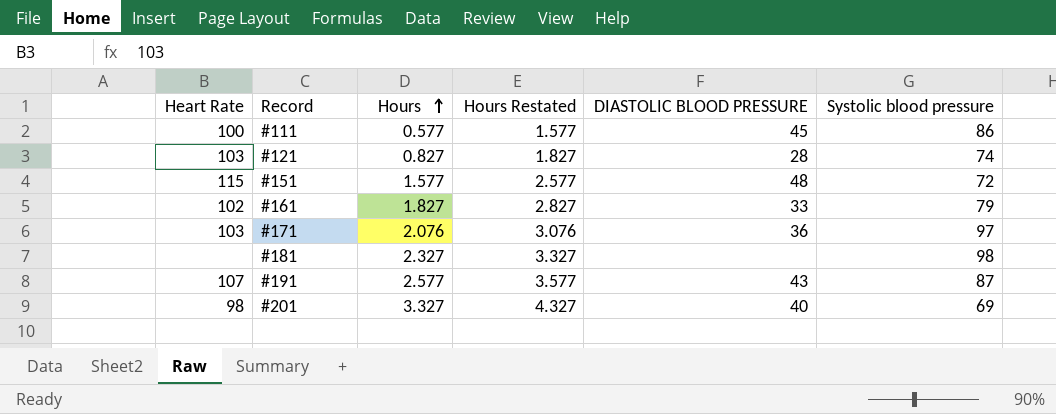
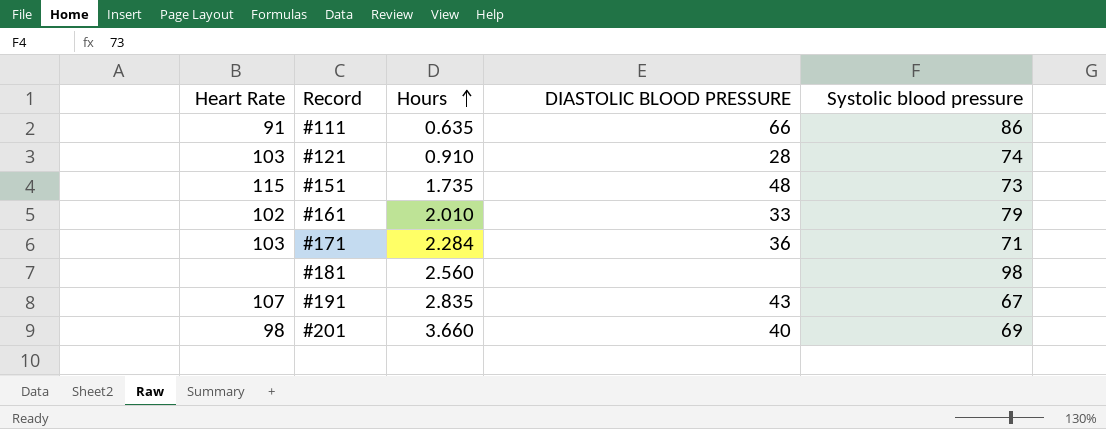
column Hours Restated | formula: [Hours] + 1 -> none
#111 | Heart Rate: 100 -> 91
#111 | Hours: 0.577 -> 0.635
#111 | DIASTOLIC BLOOD PRESSURE: 45 -> 66
#121 | Hours: 0.827 -> 0.910
#151 | Hours: 1.577 -> 1.735
#151 | Systolic blood pressure: 72 -> 73
#161 | Hours: 1.827 -> 2.010
#171 | Hours: 2.076 -> 2.284
#171 | Systolic blood pressure: 97 -> 71
#181 | Hours: 2.327 -> 2.560
#191 | Hours: 2.577 -> 2.835
#191 | Systolic blood pressure: 87 -> 67
#201 | Hours: 3.327 -> 3.660

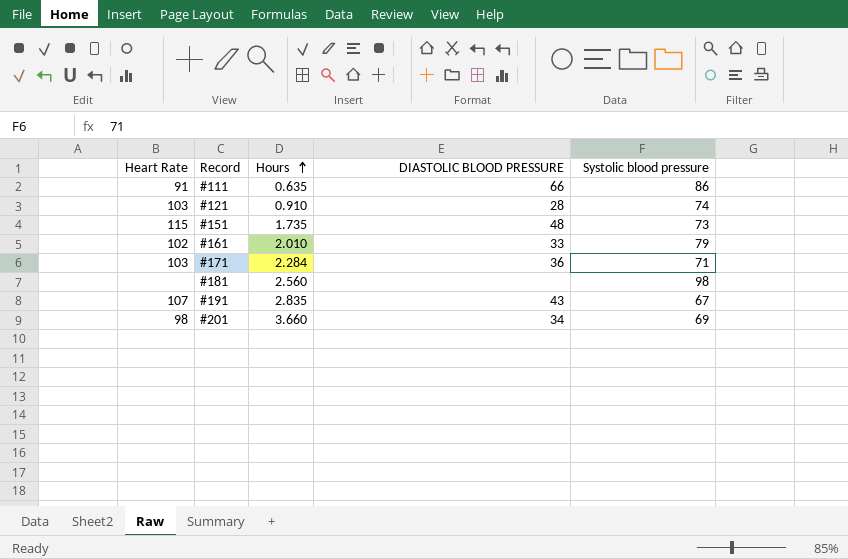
#201 | DIASTOLIC BLOOD PRESSURE: 40 -> 34

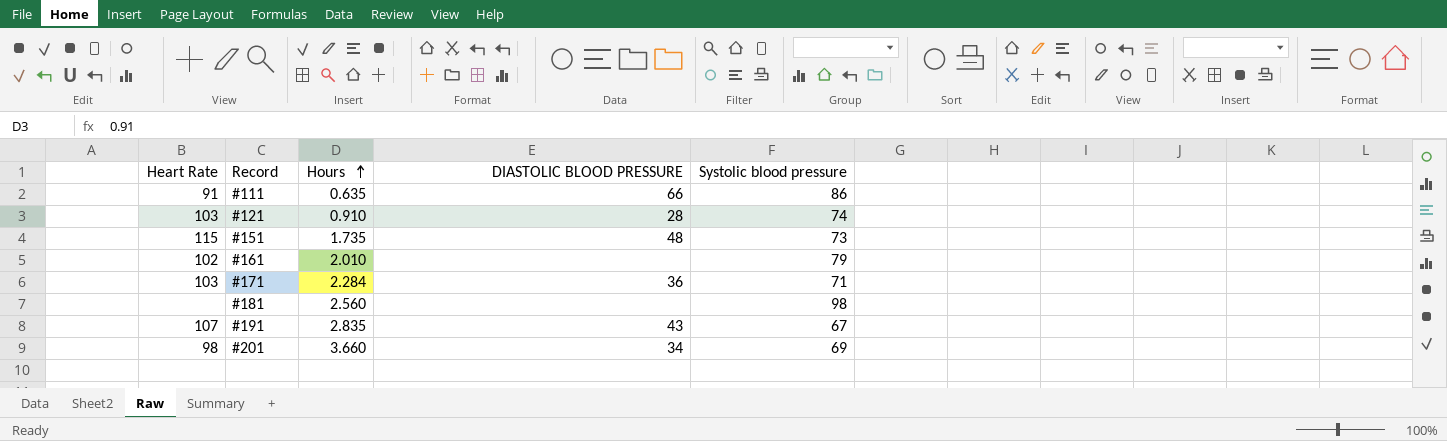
#161 | DIASTOLIC BLOOD PRESSURE: 33 -> none

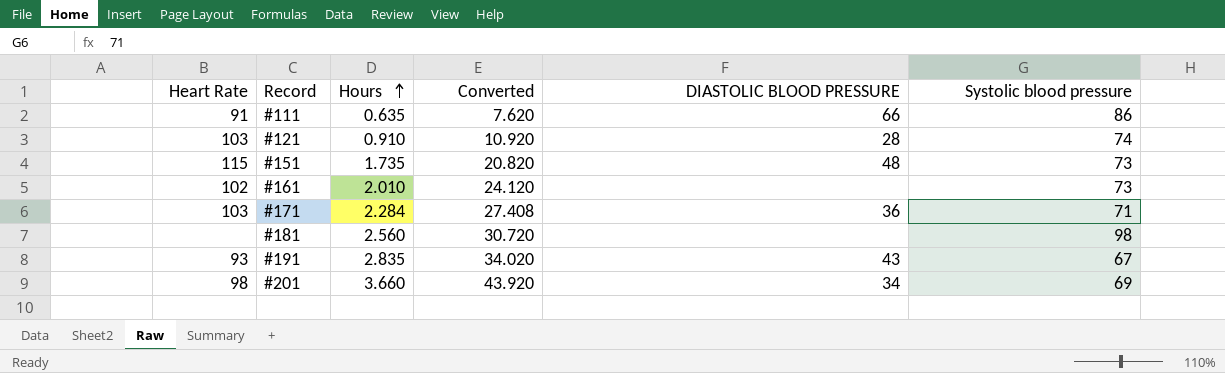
column Converted | formula: none -> [Hours] * 12
#161 | Systolic blood pressure: 79 -> 73
#191 | Heart Rate: 107 -> 93

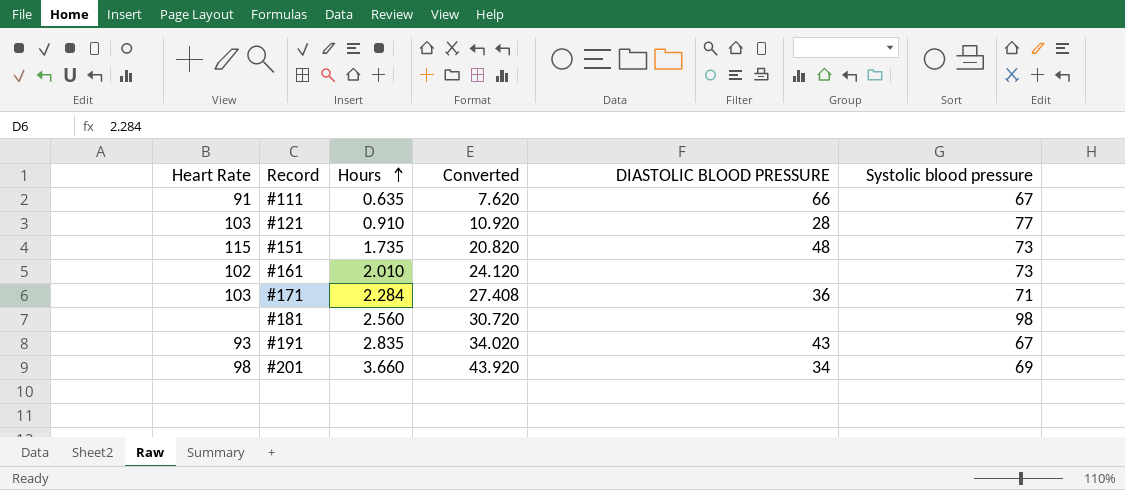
#111 | Systolic blood pressure: 86 -> 67
#121 | Systolic blood pressure: 74 -> 77

